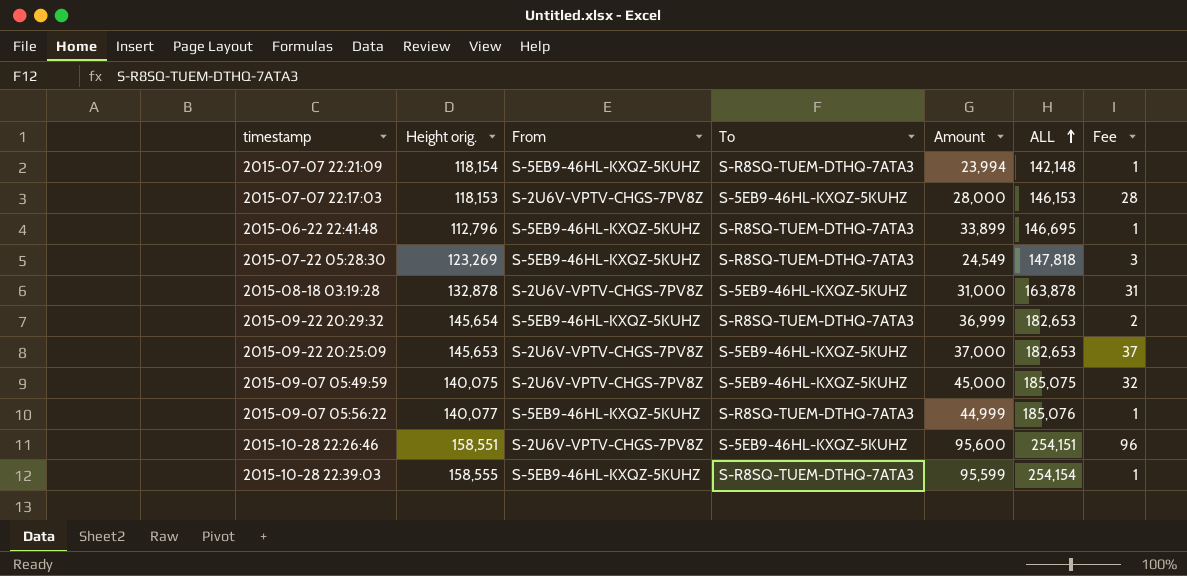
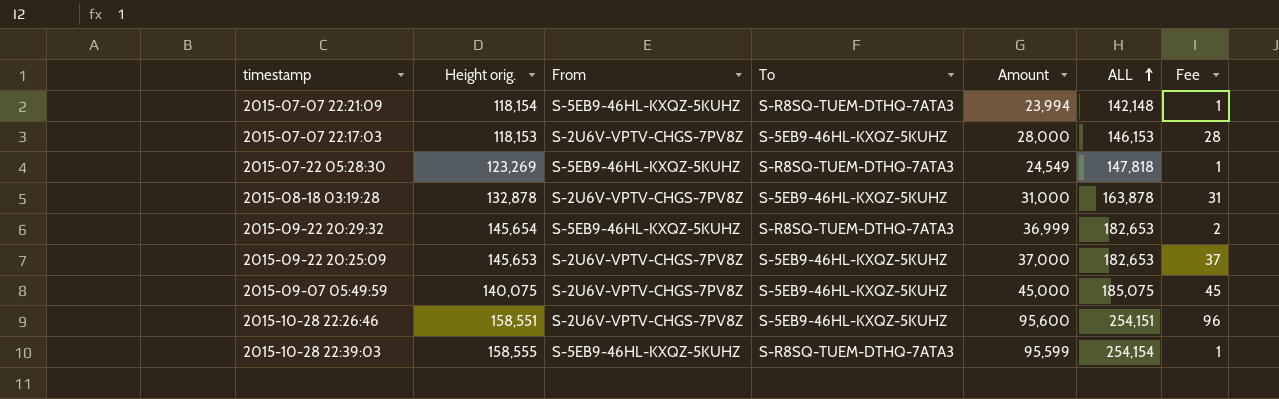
row 2015-06-22 22:41:48: 112,796 | S-5EB9-46HL-KXQZ-5KUHZ | S-R8SQ-TUEM-DTHQ-7ATA3 | 33,899 | 146,695 | 1 -> none
row 2015-09-07 05:56:22: 140,077 | S-5EB9-46HL-KXQZ-5KUHZ | S-R8SQ-TUEM-DTHQ-7ATA3 | 44,999 | 185,076 | 1 -> none
2015-07-22 05:28:30 | Fee: 3 -> 1
2015-09-07 05:49:59 | Fee: 32 -> 45

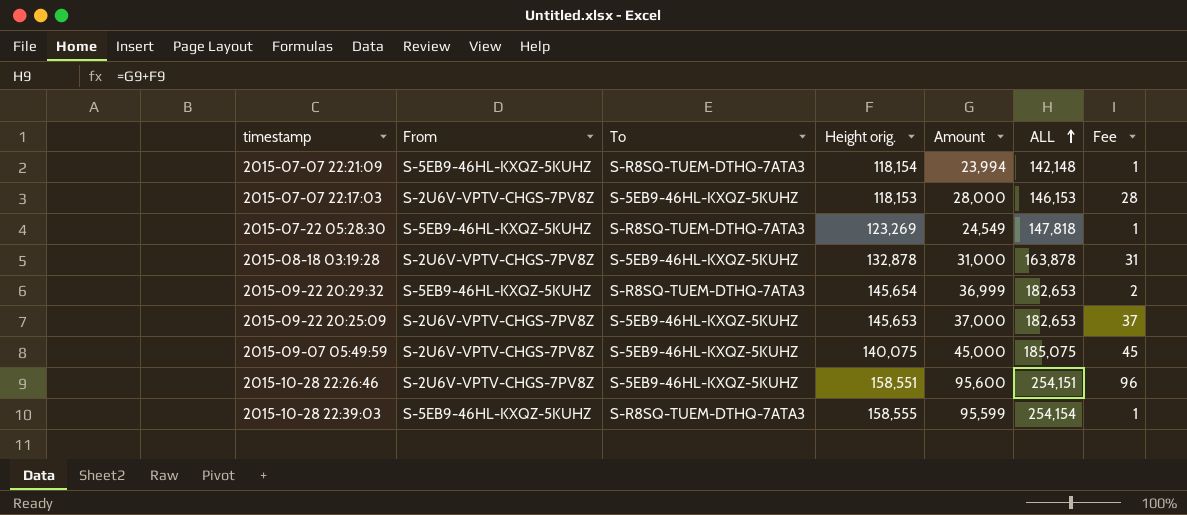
column Height orig. | position: 2 -> 4

